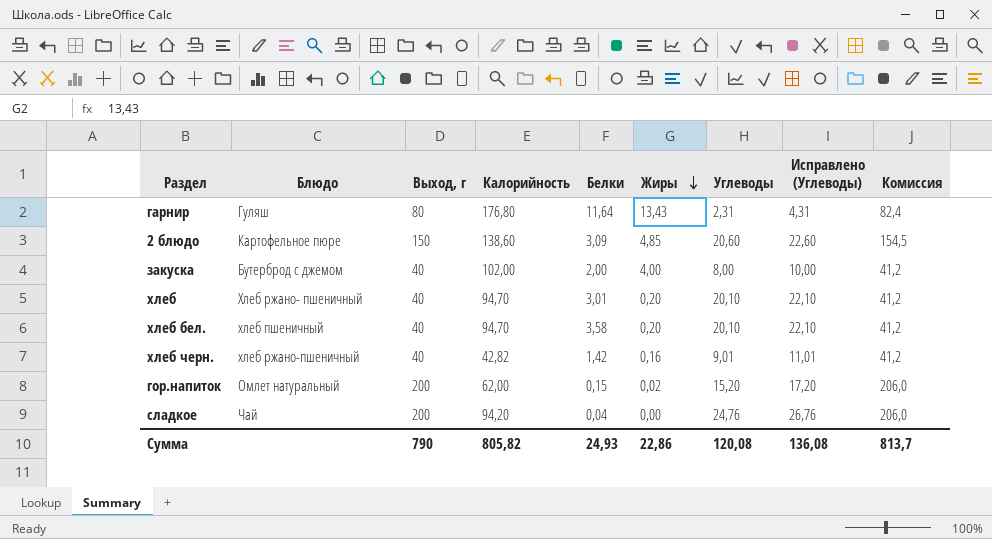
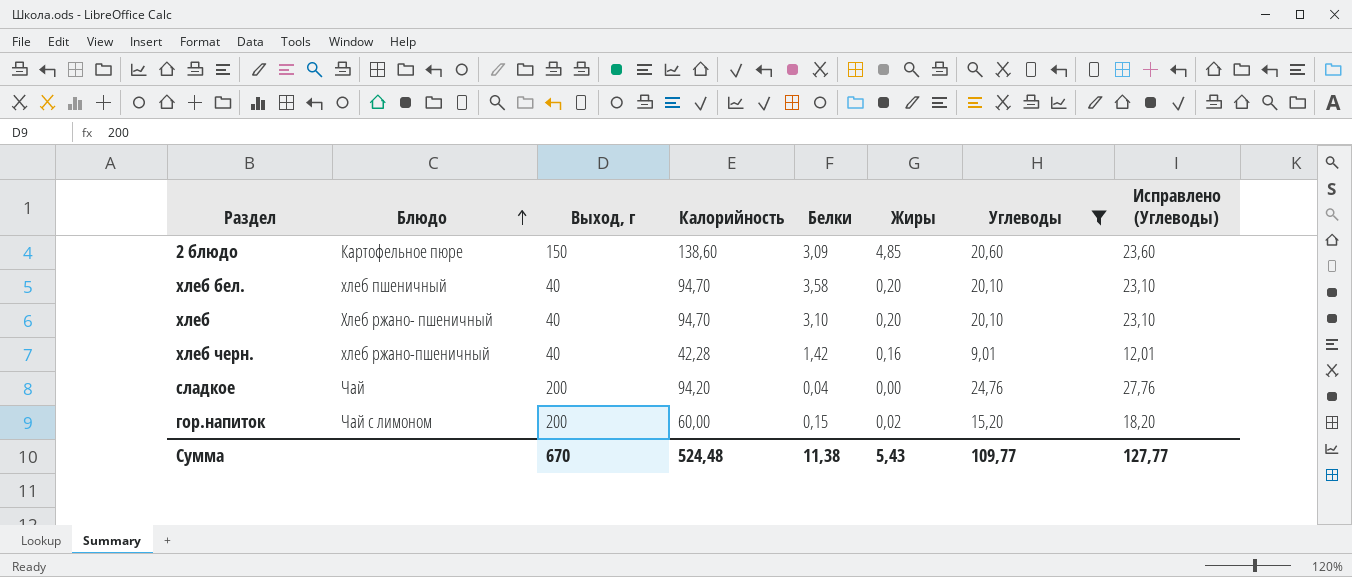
filter: none -> Углеводы >= 9,01
row order: Жиры descending -> Блюдо ascending
column Комиссия | formula: [Выход, г] * 1,03 -> none
column Исправлено (Углеводы) | formula: [Углеводы] + 2 -> [Углеводы] + 3
хлеб | Белки: 3,01 -> 3,10
хлеб черн. | Калорийность: 42,82 -> 42,28
гор.напиток | Блюдо: Омлет натуральный -> Чай с лимоном
гор.напиток | Калорийность: 62,00 -> 60,00
Сумма | Выход, г: 790 -> 670
Сумма | Калорийность: 805,82 -> 524,48
Сумма | Белки: 24,93 -> 11,38
Сумма | Жиры: 22,86 -> 5,43
Сумма | Углеводы: 120,08 -> 109,77
Сумма | Исправлено (Углеводы): 136,08 -> 127,77

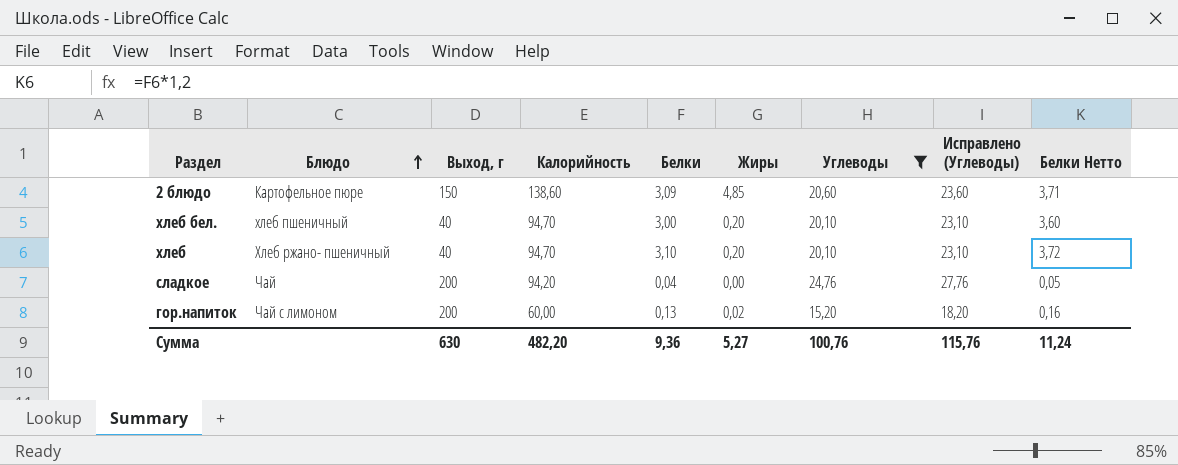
column Белки Нетто | formula: none -> [Белки] * 1,2
row хлеб черн.: хлеб ржано-пшеничный | 40 | 42,28 | 1,42 | 0,16 | 9,01 | 12,01 -> none
хлеб бел. | Белки: 3,58 -> 3,00
гор.напиток | Белки: 0,15 -> 0,13
Сумма | Выход, г: 670 -> 630
Сумма | Калорийность: 524,48 -> 482,20
Сумма | Белки: 11,38 -> 9,36
Сумма | Жиры: 5,43 -> 5,27
Сумма | Углеводы: 109,77 -> 100,76
Сумма | Исправлено (Углеводы): 127,77 -> 115,76

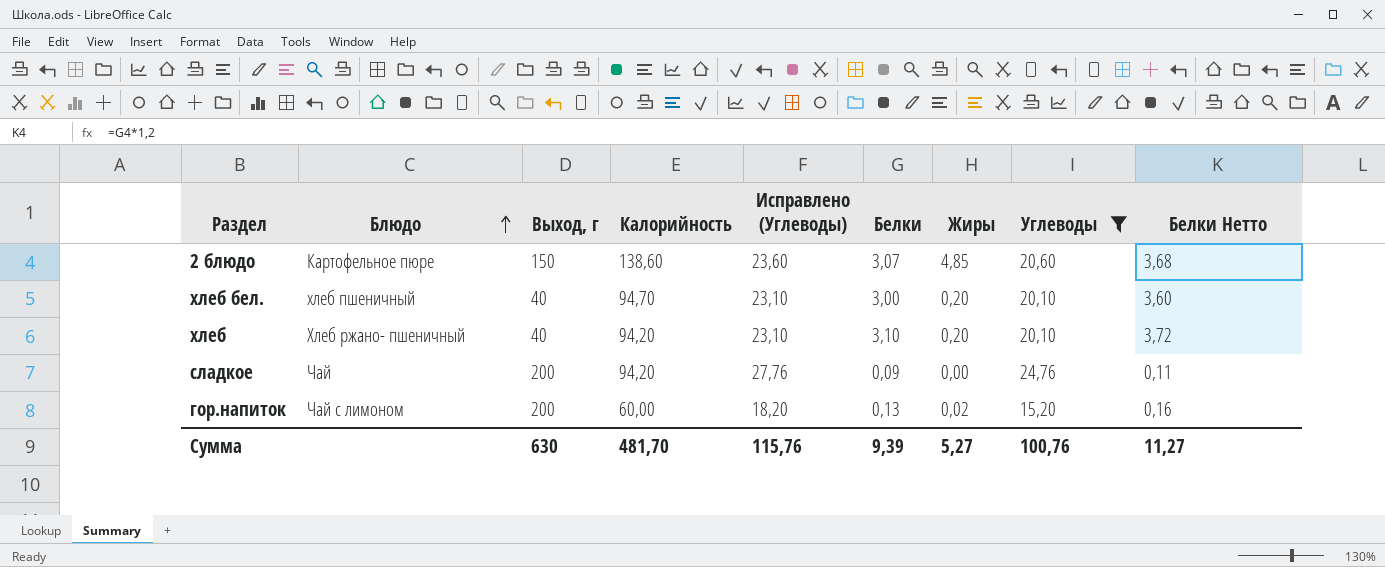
column Исправлено (Углеводы) | position: 8 -> 5
2 блюдо | Белки: 3,09 -> 3,07
2 блюдо | Белки Нетто: 3,71 -> 3,68
хлеб | Калорийность: 94,70 -> 94,20
сладкое | Белки: 0,04 -> 0,09
сладкое | Белки Нетто: 0,05 -> 0,11
Сумма | Калорийность: 482,20 -> 481,70
Сумма | Белки: 9,36 -> 9,39
Сумма | Белки Нетто: 11,24 -> 11,27

